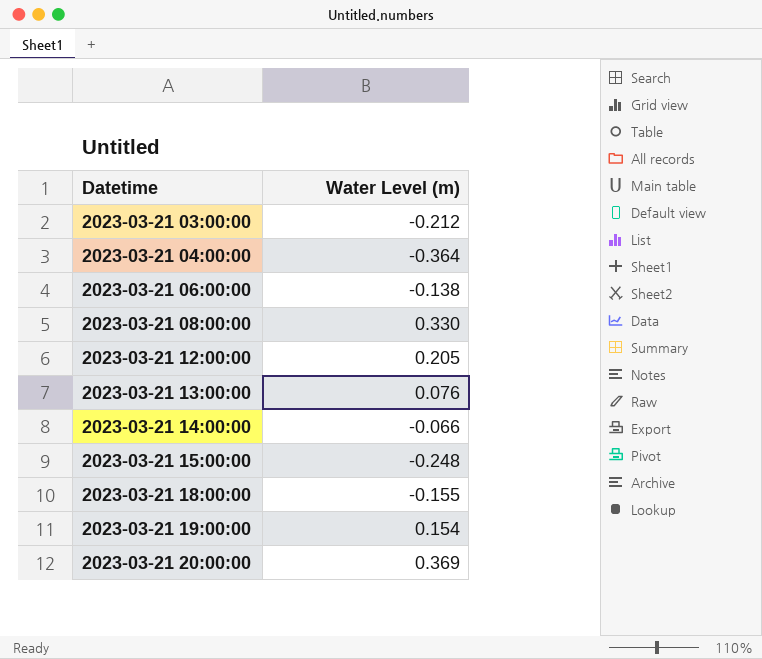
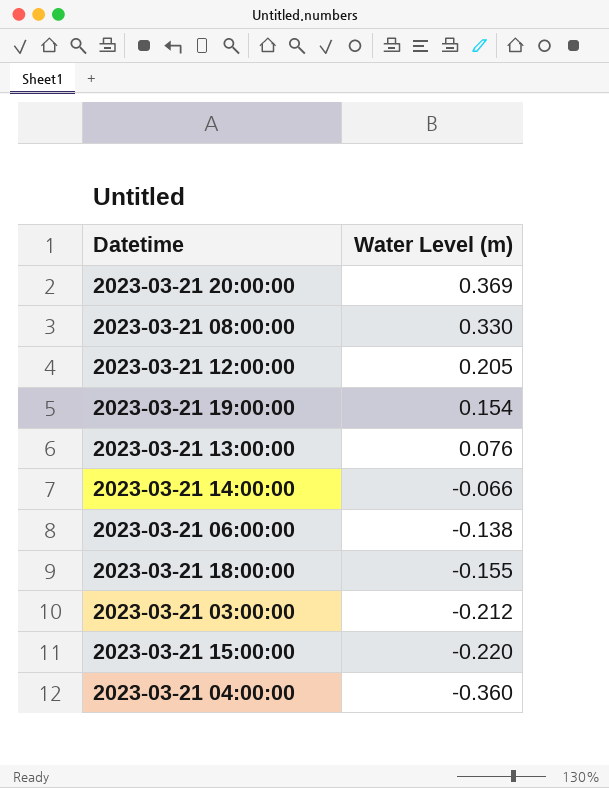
row order: Datetime ascending -> Water Level (m) descending
2023-03-21 15:00:00 | Water Level (m): -0.248 -> -0.220
2023-03-21 04:00:00 | Water Level (m): -0.364 -> -0.360

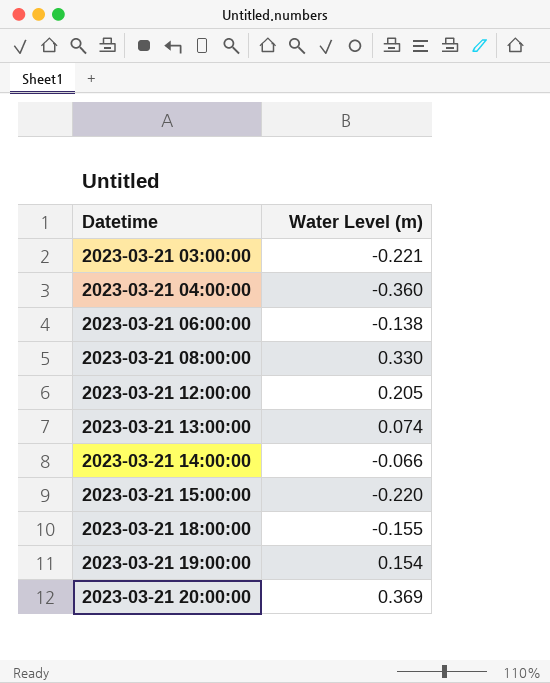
row order: Water Level (m) descending -> Datetime ascending
2023-03-21 03:00:00 | Water Level (m): -0.212 -> -0.221
2023-03-21 13:00:00 | Water Level (m): 0.076 -> 0.074

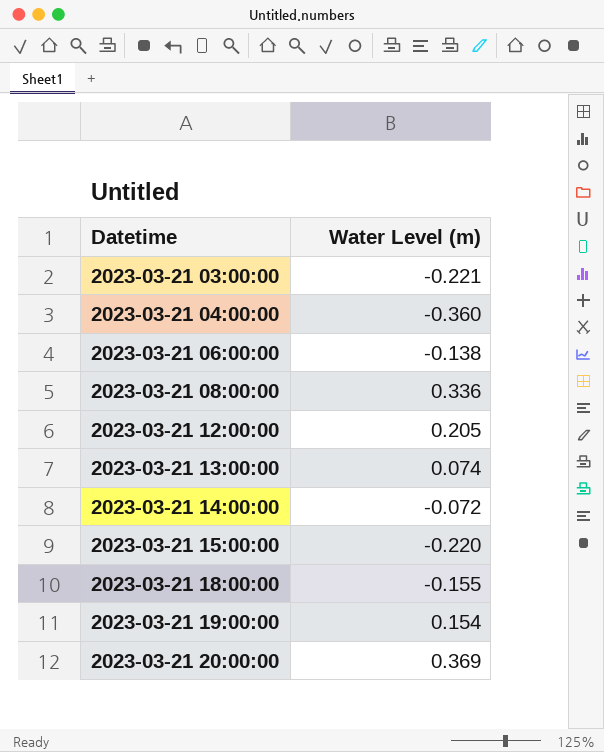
2023-03-21 08:00:00 | Water Level (m): 0.330 -> 0.336
2023-03-21 14:00:00 | Water Level (m): -0.066 -> -0.072

